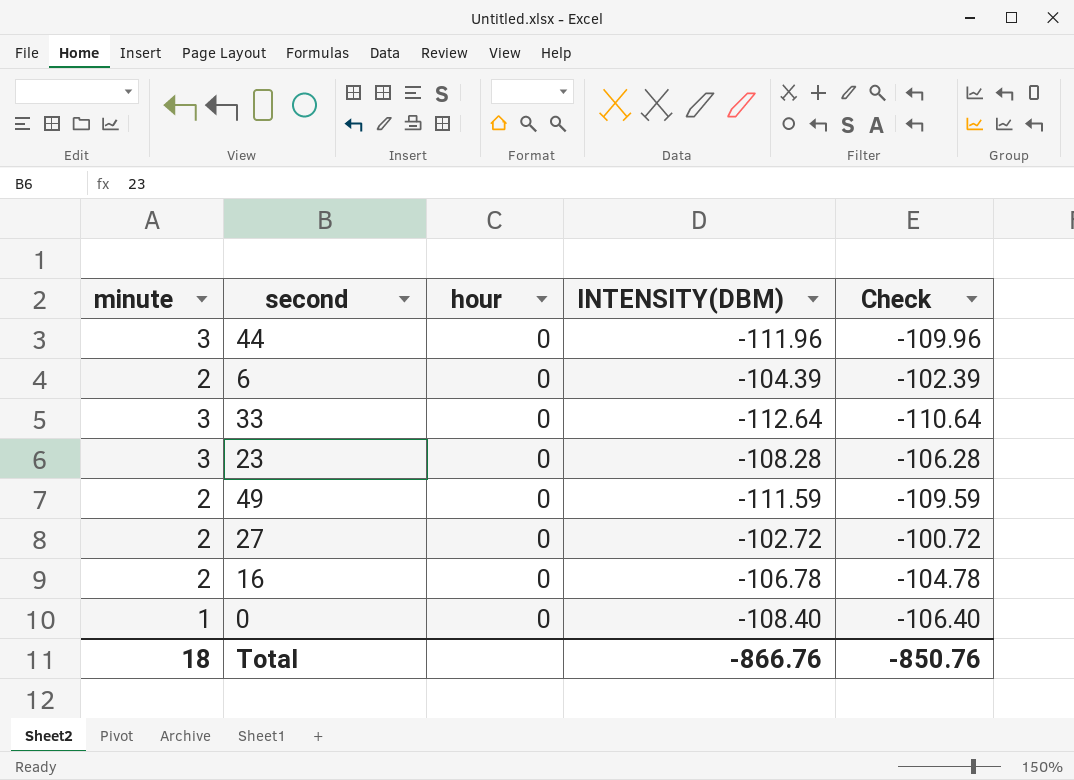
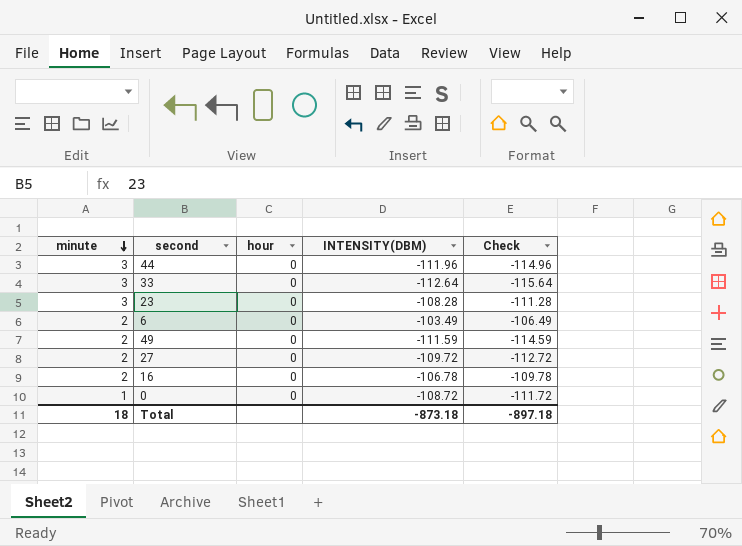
row order: none -> minute descending
column Check | formula: [INTENSITY(DBM)] + 2 -> [INTENSITY(DBM)] - 3
6 | INTENSITY(DBM): -104.39 -> -103.49
27 | INTENSITY(DBM): -102.72 -> -109.72
0 | INTENSITY(DBM): -108.40 -> -108.72
Total | INTENSITY(DBM): -866.76 -> -873.18
Total | Check: -850.76 -> -897.18

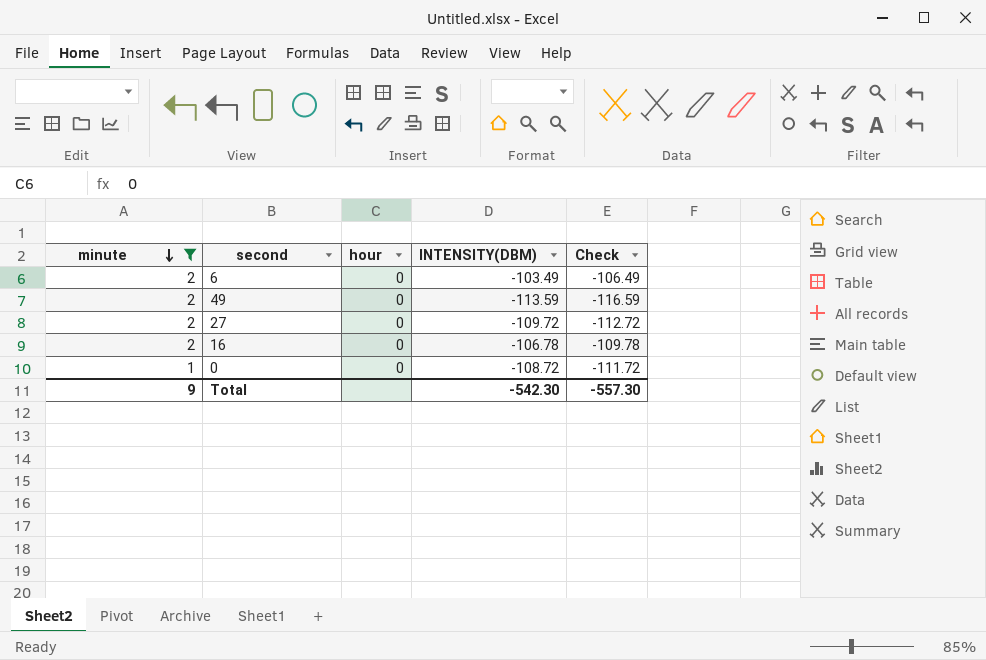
filter: none -> minute != 3
49 | INTENSITY(DBM): -111.59 -> -113.59
49 | Check: -114.59 -> -116.59
Total | minute: 18 -> 9
Total | INTENSITY(DBM): -873.18 -> -542.30
Total | Check: -897.18 -> -557.30

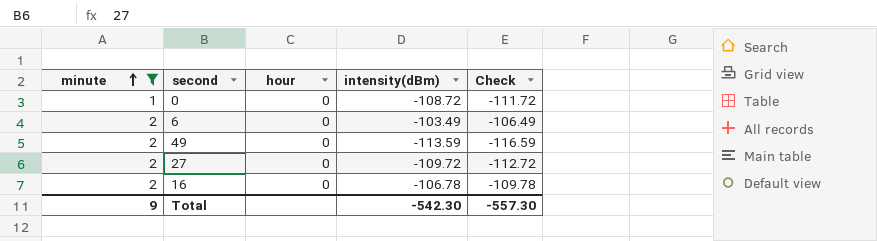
row order: minute descending -> minute ascending
column name: INTENSITY(DBM) -> intensity(dBm)

